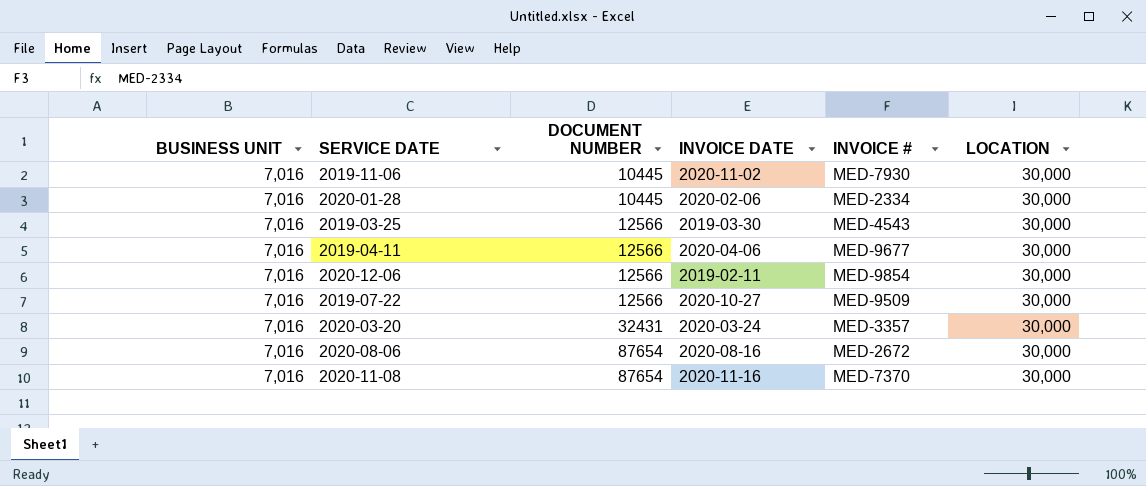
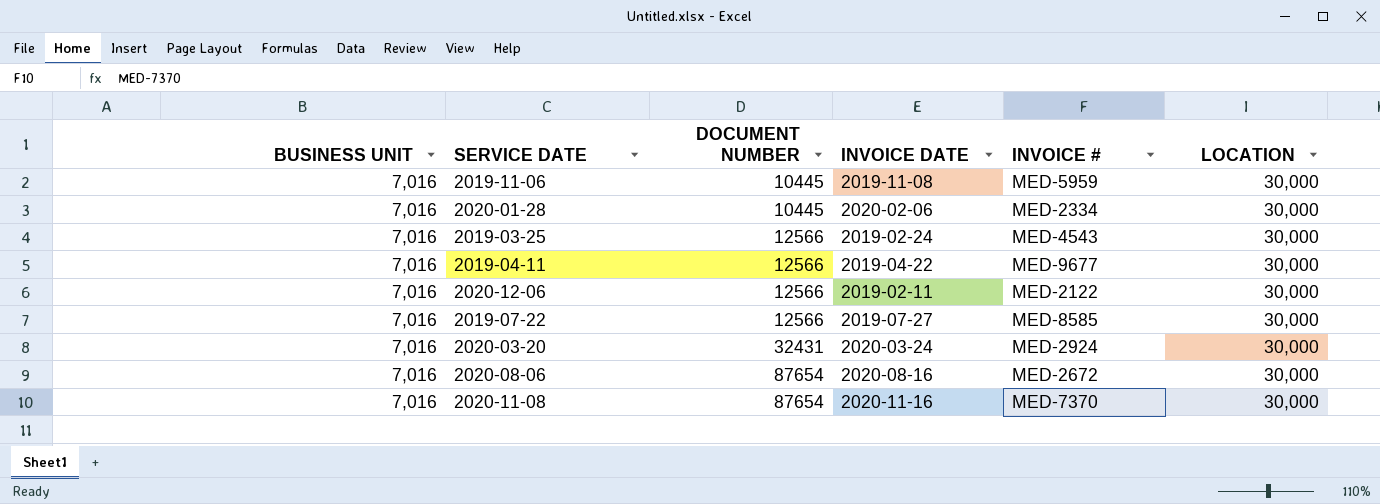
2019-11-06 | INVOICE DATE: 2020-11-02 -> 2019-11-08
2019-11-06 | INVOICE #: MED-7930 -> MED-5959
2019-03-25 | INVOICE DATE: 2019-03-30 -> 2019-02-24
2019-04-11 | INVOICE DATE: 2020-04-06 -> 2019-04-22
2020-12-06 | INVOICE #: MED-9854 -> MED-2122
2019-07-22 | INVOICE DATE: 2020-10-27 -> 2019-07-27
2019-07-22 | INVOICE #: MED-9509 -> MED-8585
2020-03-20 | INVOICE #: MED-3357 -> MED-2924

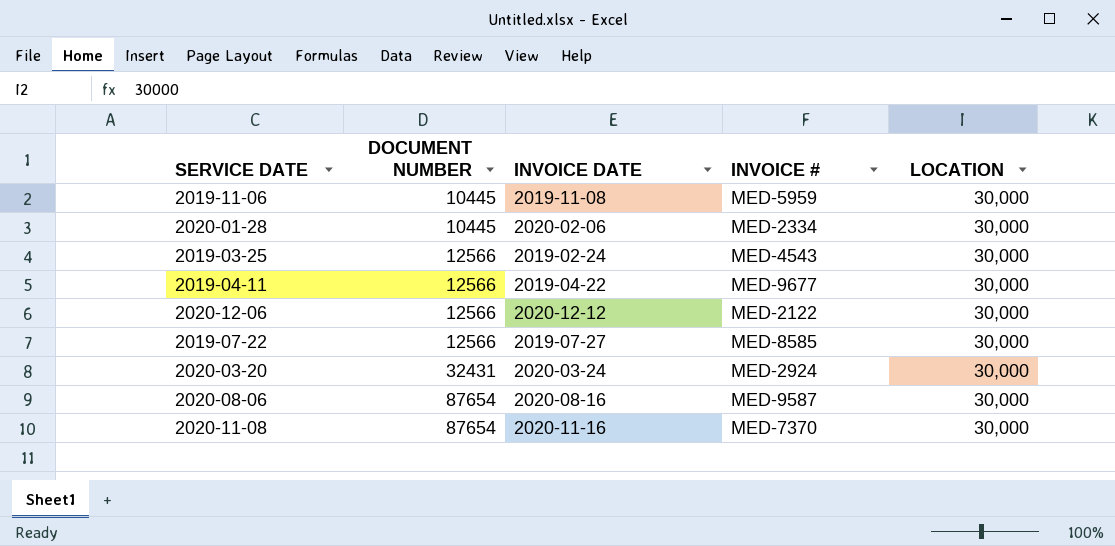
column BUSINESS UNIT | position: 1 -> none
2020-12-06 | INVOICE DATE: 2019-02-11 -> 2020-12-12
2020-08-06 | INVOICE #: MED-2672 -> MED-9587

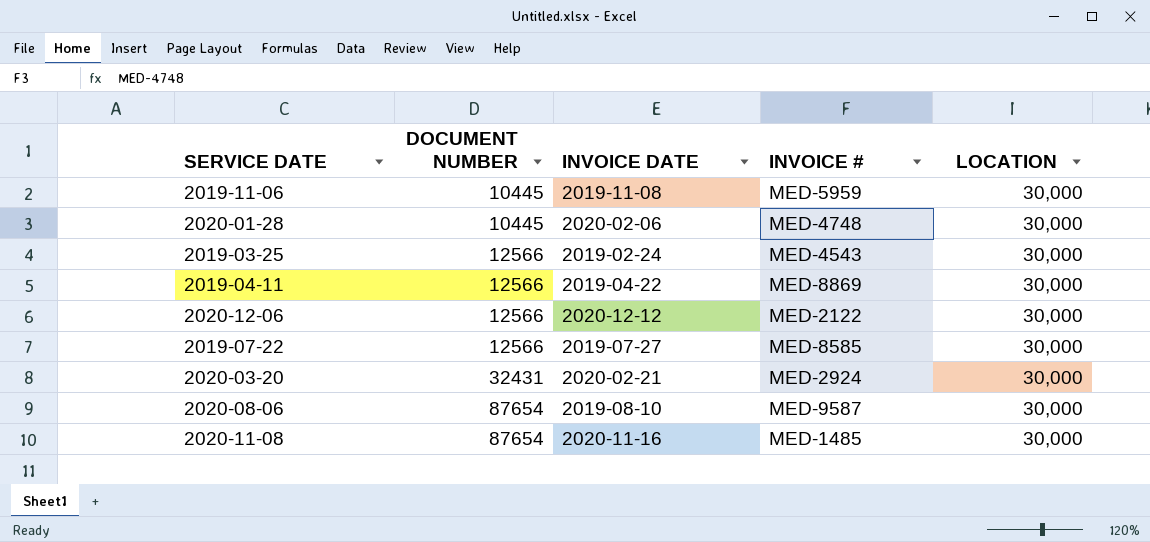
2020-01-28 | INVOICE #: MED-2334 -> MED-4748
2019-04-11 | INVOICE #: MED-9677 -> MED-8869
2020-03-20 | INVOICE DATE: 2020-03-24 -> 2020-02-21
2020-08-06 | INVOICE DATE: 2020-08-16 -> 2019-08-10
2020-11-08 | INVOICE #: MED-7370 -> MED-1485

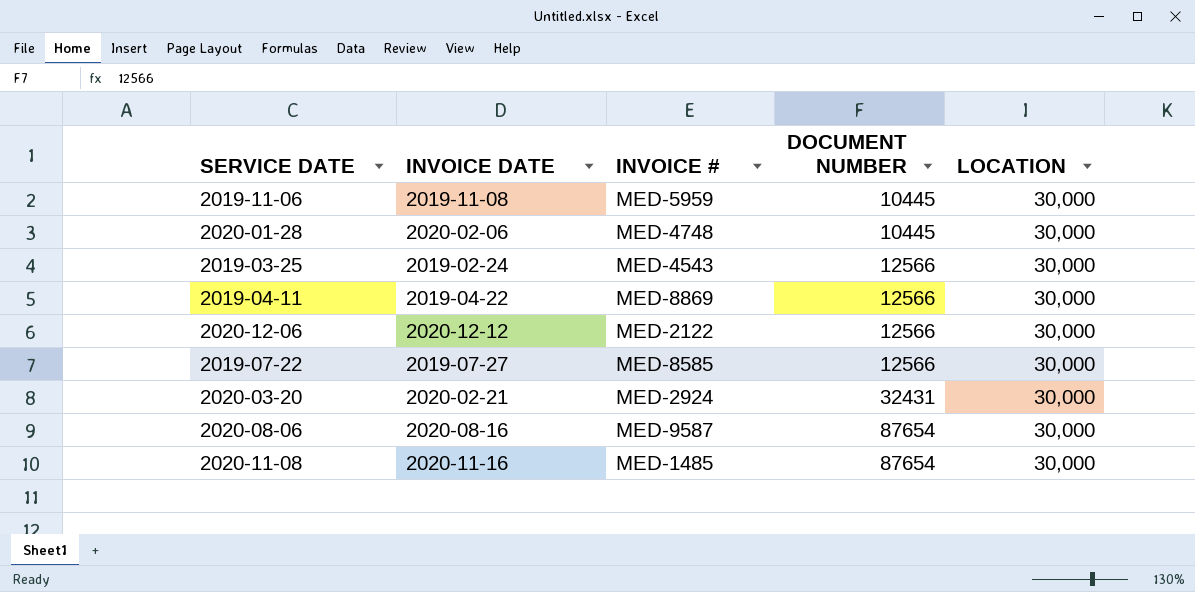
column DOCUMENT NUMBER | position: 2 -> 4
2020-08-06 | INVOICE DATE: 2019-08-10 -> 2020-08-16

